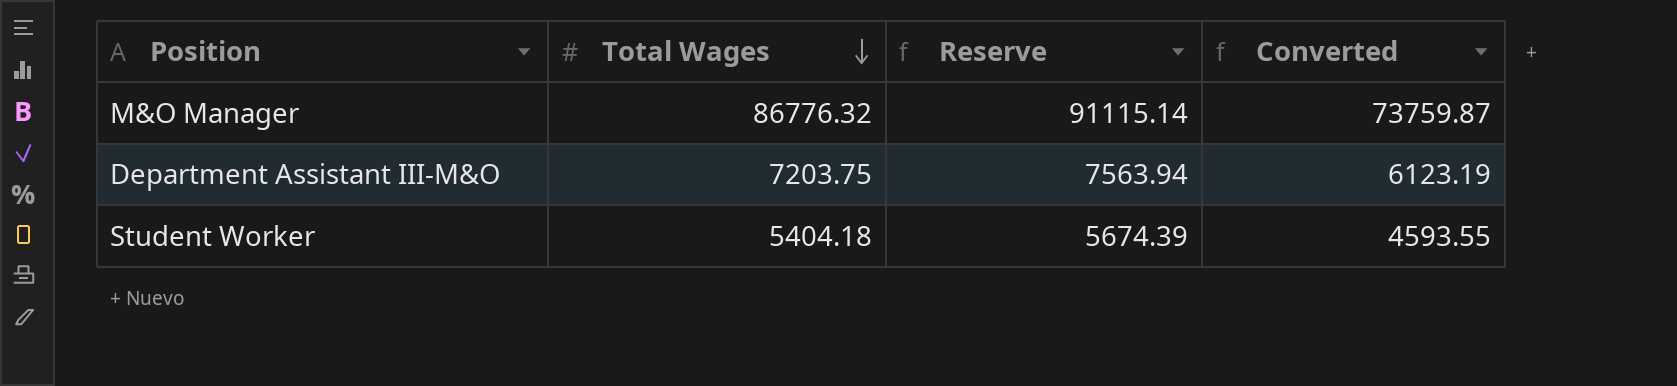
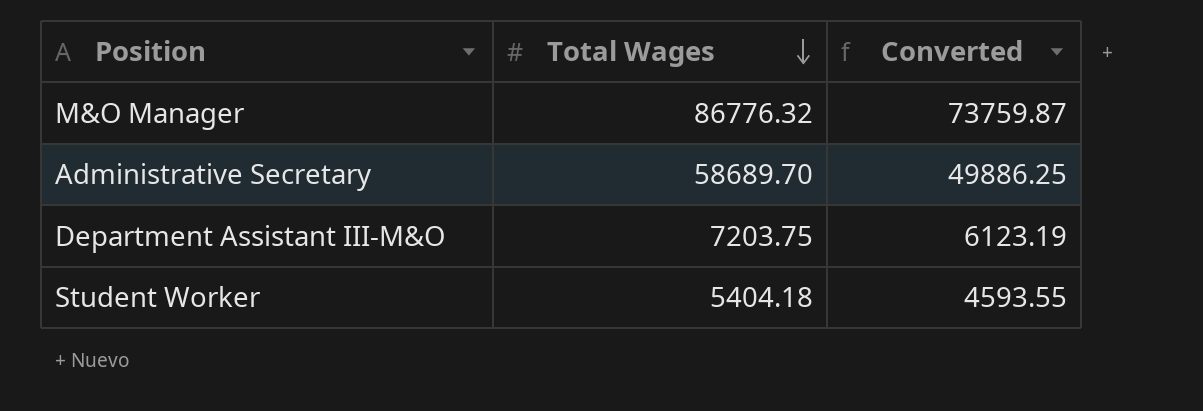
column Reserve | formula: [Total Wages] * 1.05 -> none
row Administrative Secretary: none -> 58689.70 | 49886.25

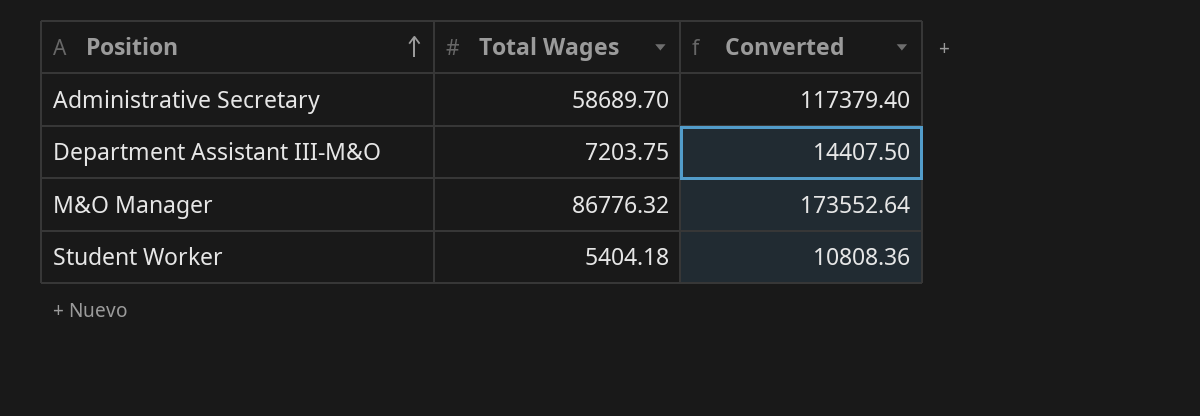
row order: Total Wages descending -> Position ascending
column Converted | formula: [Total Wages] * 0.85 -> [Total Wages] * 2

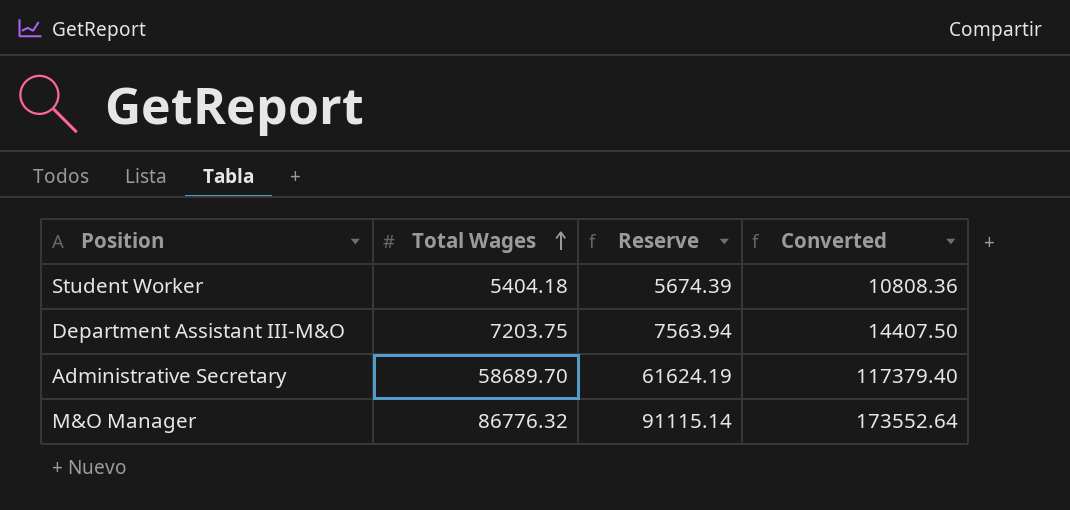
row order: Position ascending -> Total Wages ascending
column Reserve | formula: none -> [Total Wages] * 1.05

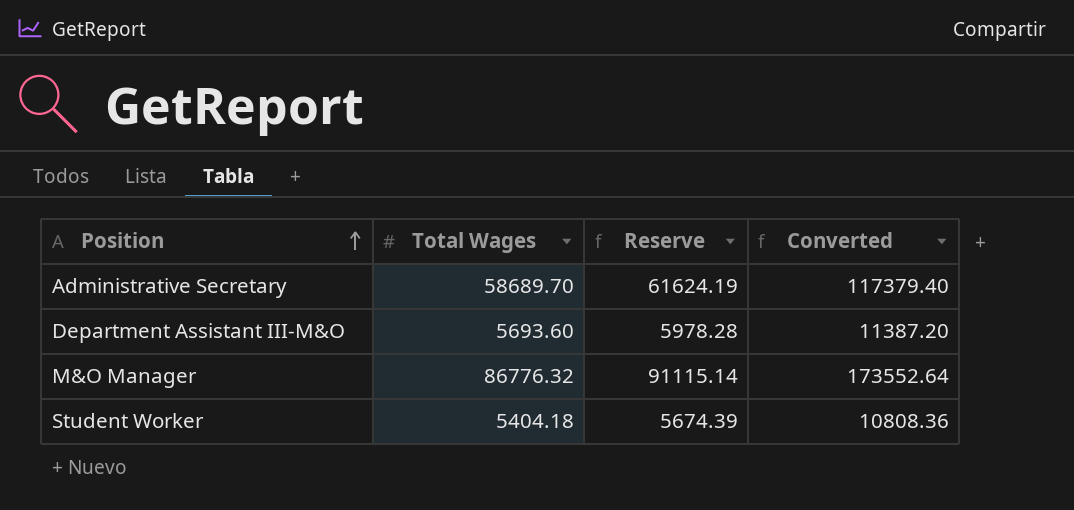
row order: Total Wages ascending -> Position ascending
Department Assistant III-M&O | Total Wages: 7203.75 -> 5693.60
Department Assistant III-M&O | Reserve: 7563.94 -> 5978.28
Department Assistant III-M&O | Converted: 14407.50 -> 11387.20

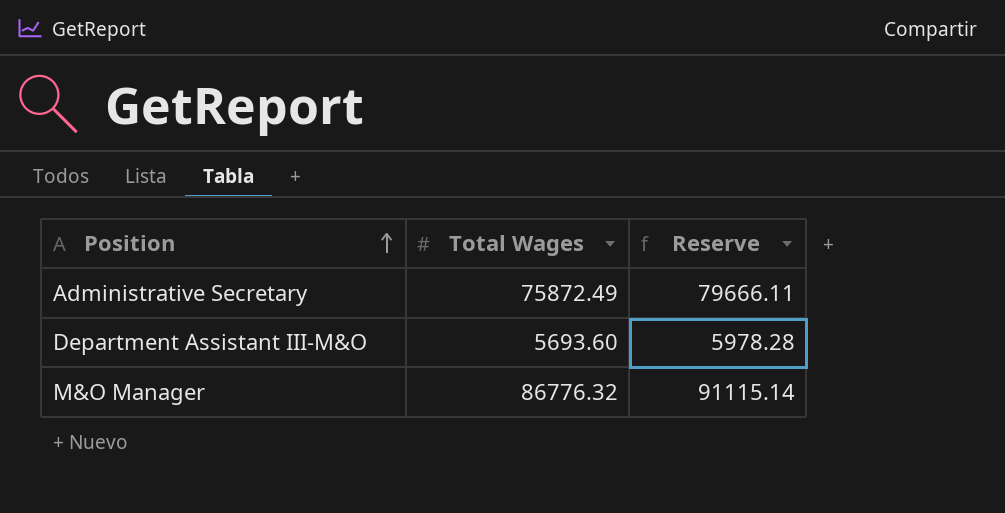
column Converted | formula: [Total Wages] * 2 -> none
row Student Worker: 5404.18 | 5674.39 | 10808.36 -> none
Administrative Secretary | Total Wages: 58689.70 -> 75872.49
Administrative Secretary | Reserve: 61624.19 -> 79666.11

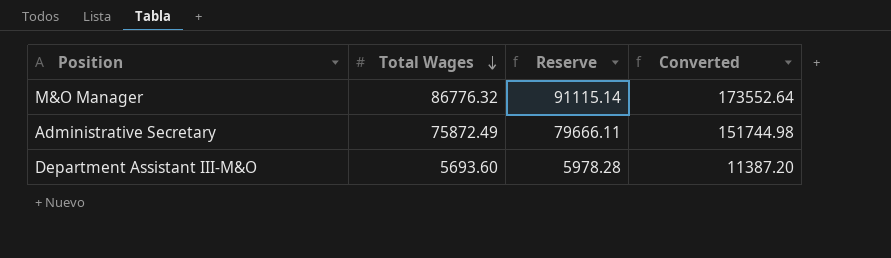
row order: Position ascending -> Total Wages descending
column Converted | formula: none -> [Total Wages] * 2

